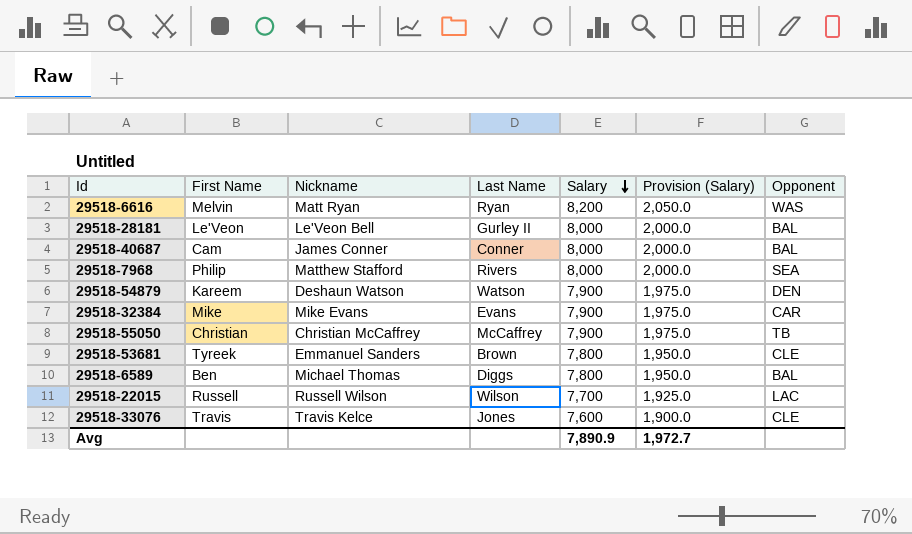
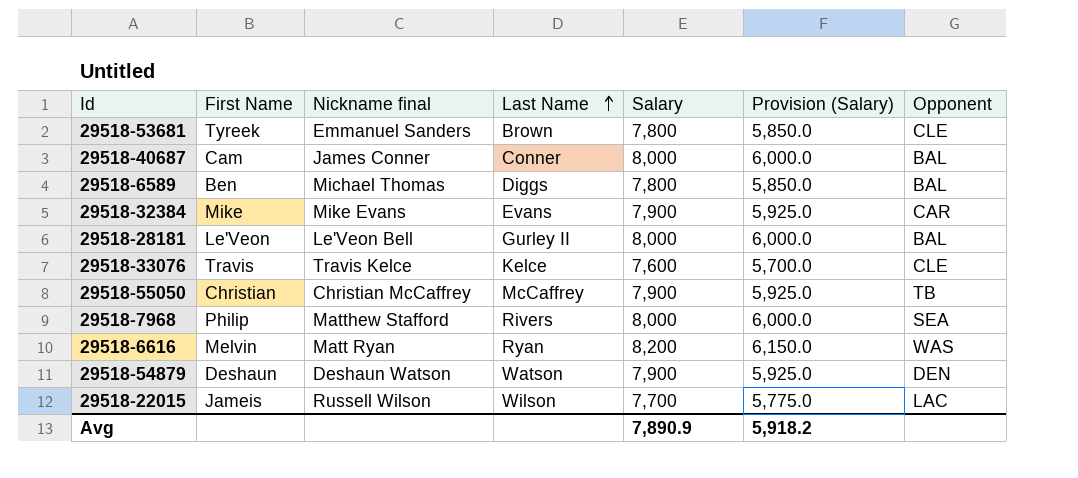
row order: Salary descending -> Last Name ascending
column name: Nickname -> Nickname final
column Provision (Salary) | formula: [Salary] * 0.25 -> [Salary] * 0.75
29518-33076 | Last Name: Jones -> Kelce
29518-54879 | First Name: Kareem -> Deshaun
29518-22015 | First Name: Russell -> Jameis
Avg | Provision (Salary): 1,972.7 -> 5,918.2

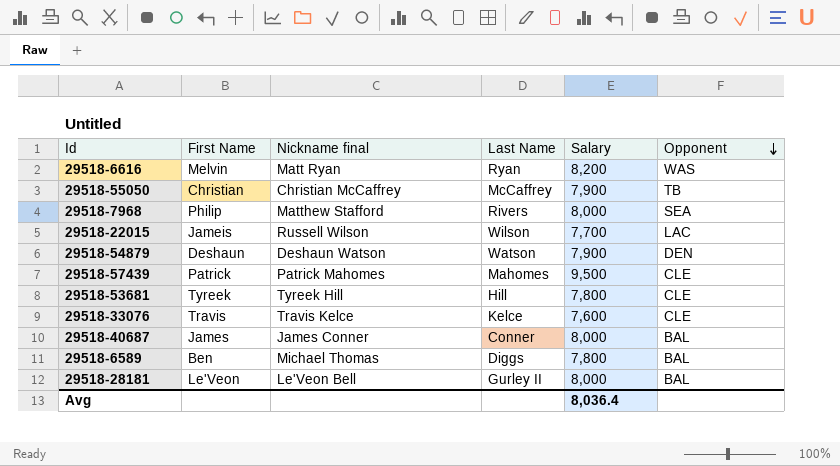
row order: Last Name ascending -> Opponent descending
column Provision (Salary) | formula: [Salary] * 0.75 -> none
row 29518-32384: Mike | Mike Evans | Evans | 7,900 | 5,925.0 | CAR -> none
row 29518-57439: none -> Patrick | Patrick Mahomes | Mahomes | 9,500 | CLE
29518-53681 | Nickname final: Emmanuel Sanders -> Tyreek Hill
29518-53681 | Last Name: Brown -> Hill
29518-40687 | First Name: Cam -> James
Avg | Salary: 7,890.9 -> 8,036.4

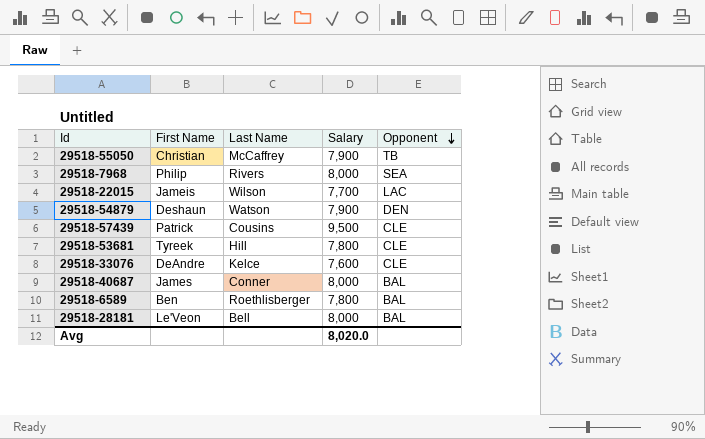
column Nickname final | position: 3 -> none
row 29518-6616: Melvin | Matt Ryan | Ryan | 8,200 | WAS -> none
29518-57439 | Last Name: Mahomes -> Cousins
29518-33076 | First Name: Travis -> DeAndre
29518-6589 | Last Name: Diggs -> Roethlisberger
29518-28181 | Last Name: Gurley II -> Bell
Avg | Salary: 8,036.4 -> 8,020.0

